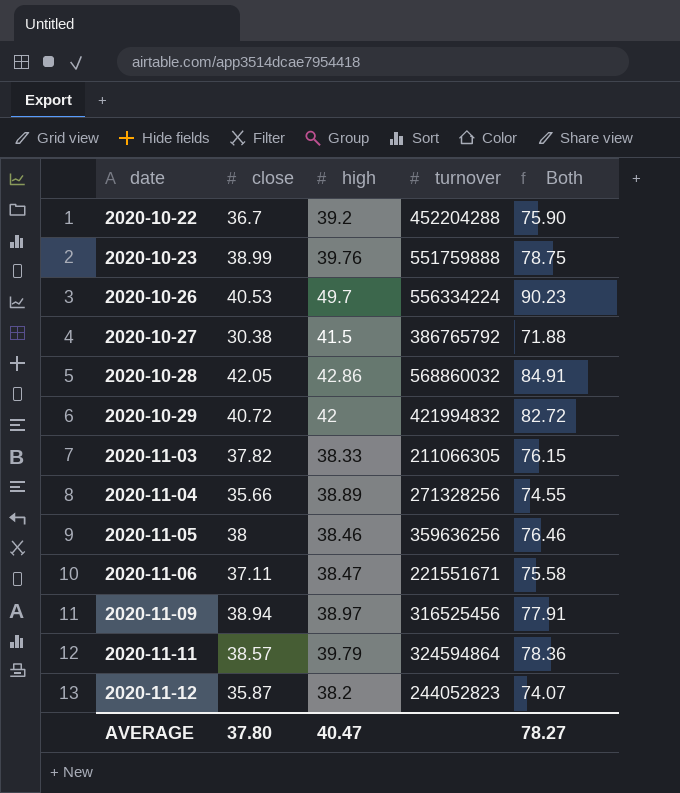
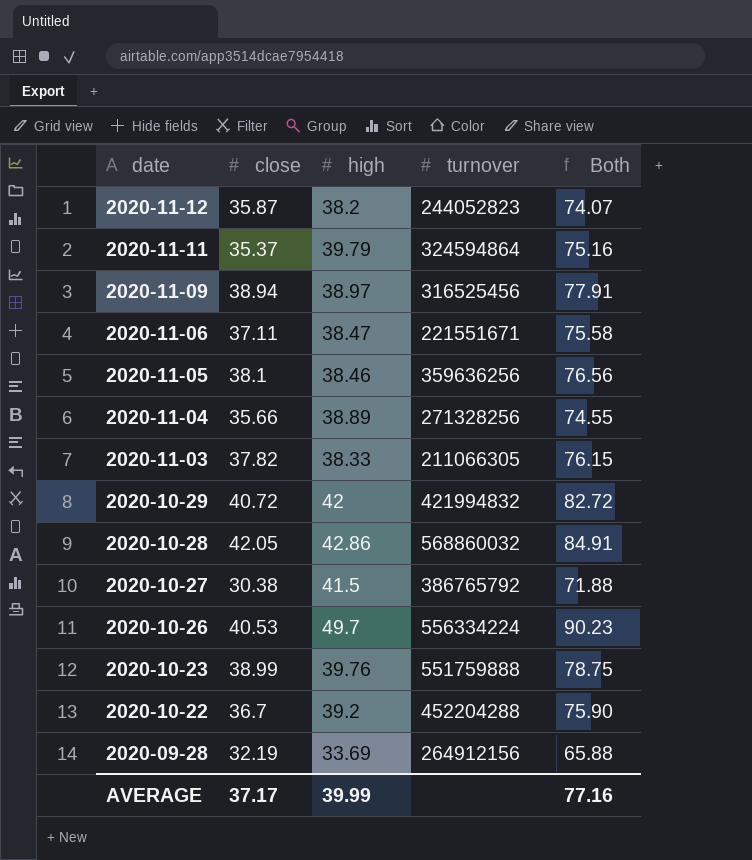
row order: date ascending -> date descending
2020-11-11 | close: 38.57 -> 35.37
2020-11-11 | Both: 78.36 -> 75.16
2020-11-05 | close: 38 -> 38.1
2020-11-05 | Both: 76.46 -> 76.56
row 2020-09-28: none -> 32.19 | 33.69 | 264912156 | 65.88
AVERAGE | close: 37.80 -> 37.17
AVERAGE | high: 40.47 -> 39.99
AVERAGE | Both: 78.27 -> 77.16

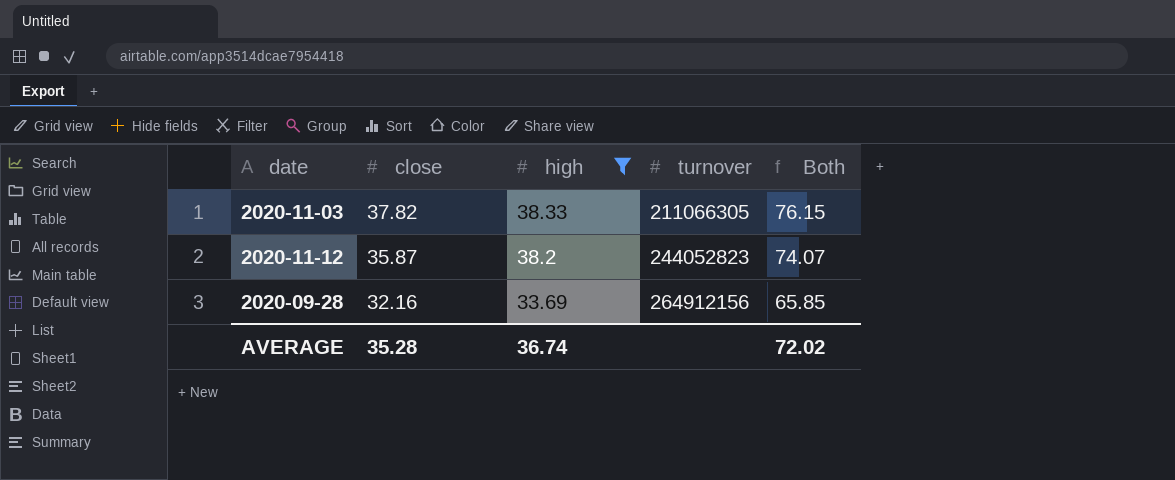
filter: none -> high <= 38.33
row order: date descending -> close descending
2020-09-28 | close: 32.19 -> 32.16
2020-09-28 | Both: 65.88 -> 65.85
AVERAGE | close: 37.17 -> 35.28
AVERAGE | high: 39.99 -> 36.74
AVERAGE | Both: 77.16 -> 72.02

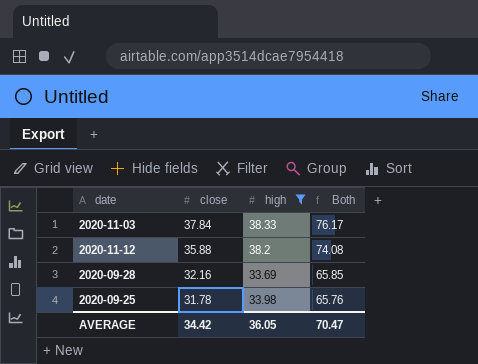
column turnover | position: 4 -> none
2020-11-03 | close: 37.82 -> 37.84
2020-11-03 | Both: 76.15 -> 76.17
2020-11-12 | close: 35.87 -> 35.88
2020-11-12 | Both: 74.07 -> 74.08
row 2020-09-25: none -> 31.78 | 33.98 | 65.76
AVERAGE | close: 35.28 -> 34.42
AVERAGE | high: 36.74 -> 36.05
AVERAGE | Both: 72.02 -> 70.47

